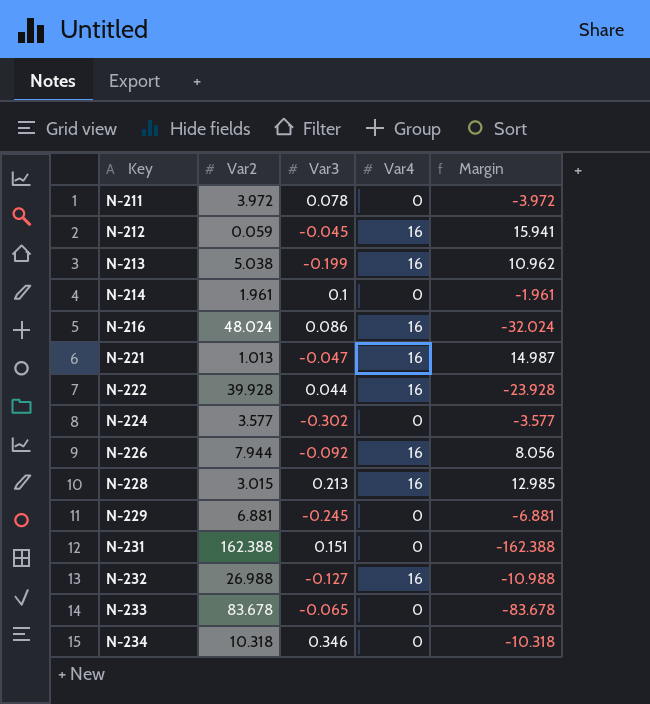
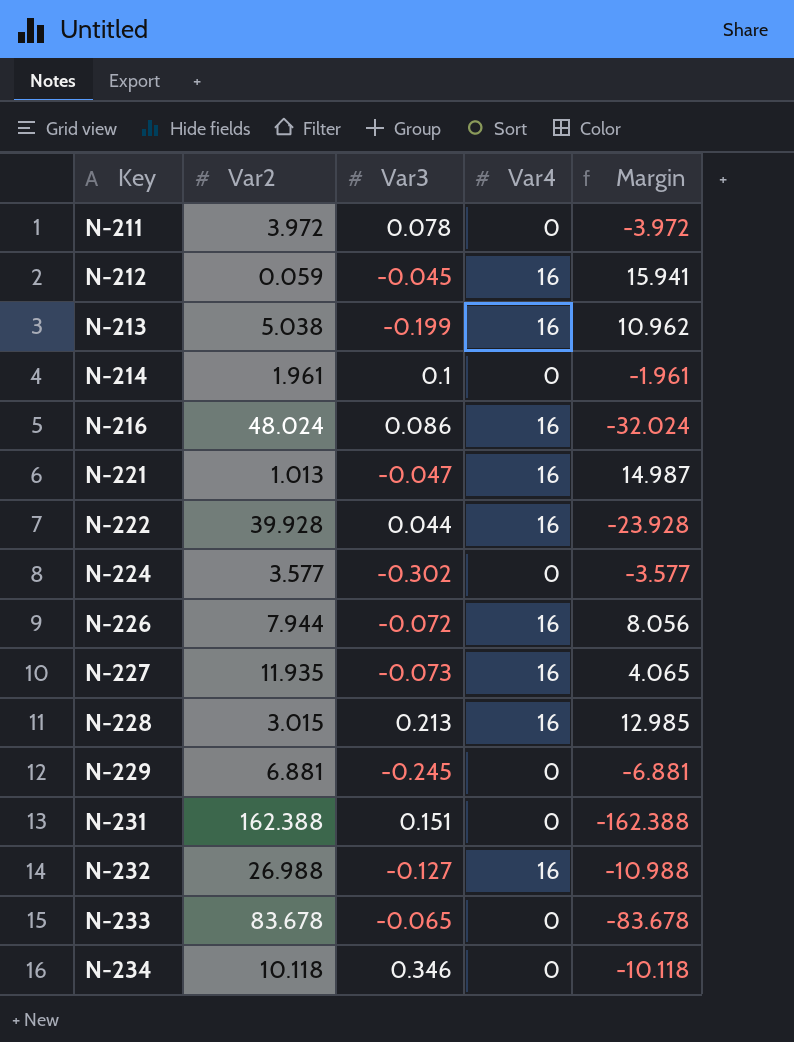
N-226 | Var3: -0.092 -> -0.072
row N-227: none -> 11.935 | -0.073 | 16 | 4.065
N-234 | Var2: 10.318 -> 10.118
N-234 | Margin: -10.318 -> -10.118

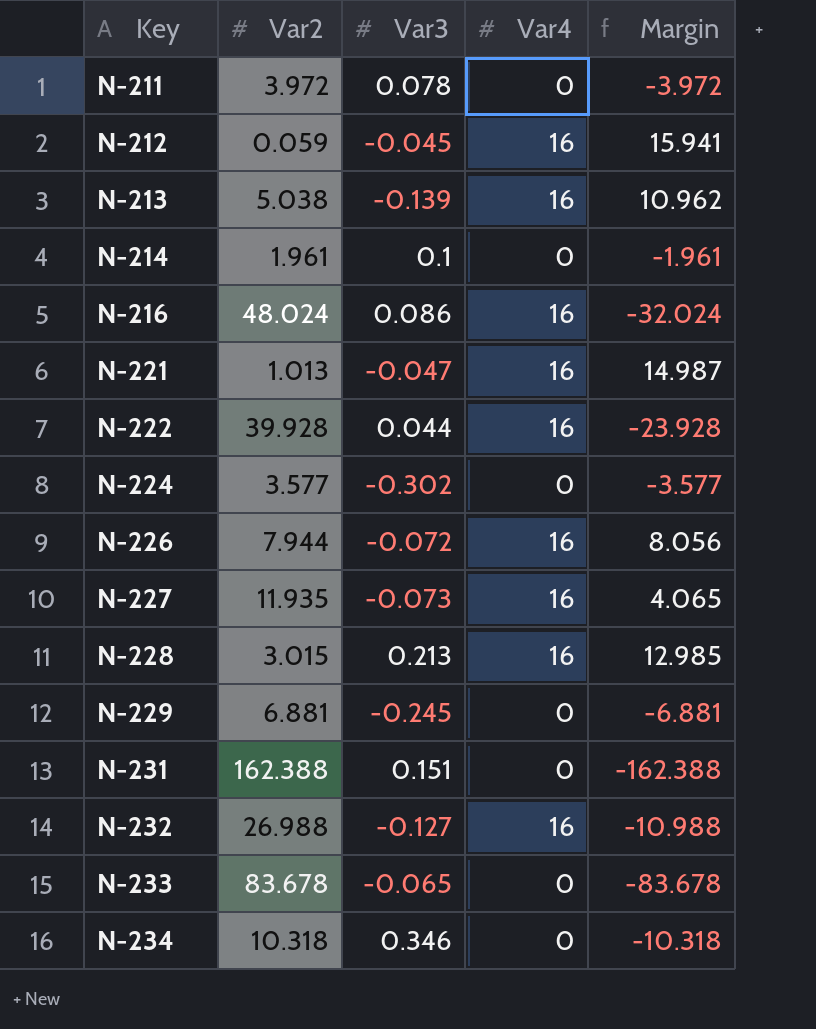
N-213 | Var3: -0.199 -> -0.139
N-234 | Var2: 10.118 -> 10.318
N-234 | Margin: -10.118 -> -10.318

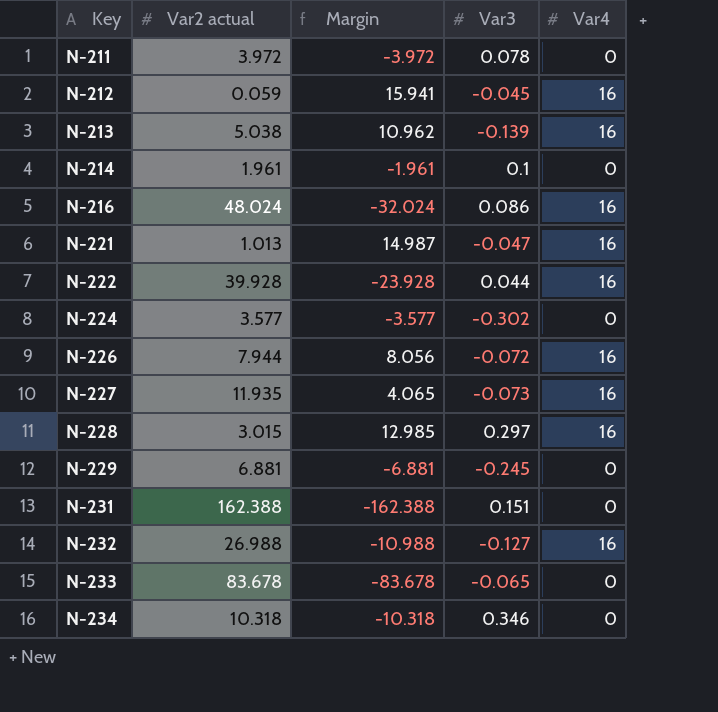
column name: Var2 -> Var2 actual
column Margin | position: 5 -> 3
N-228 | Var3: 0.213 -> 0.297

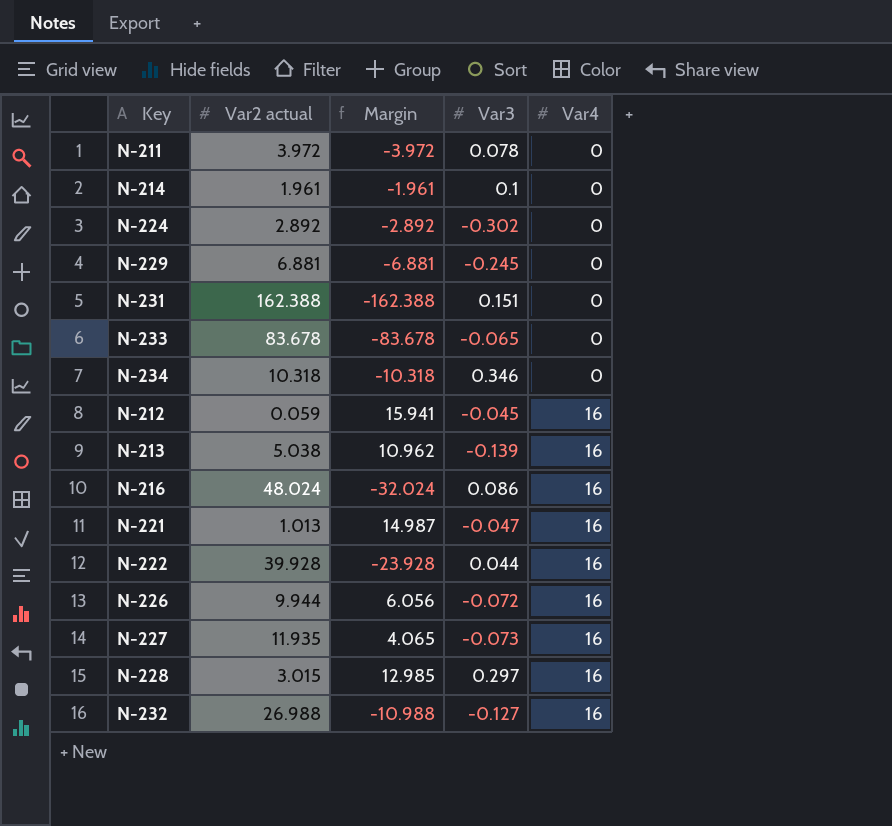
row order: Key ascending -> Var4 ascending
N-224 | Var2 actual: 3.577 -> 2.892
N-224 | Margin: -3.577 -> -2.892
N-226 | Var2 actual: 7.944 -> 9.944
N-226 | Margin: 8.056 -> 6.056

